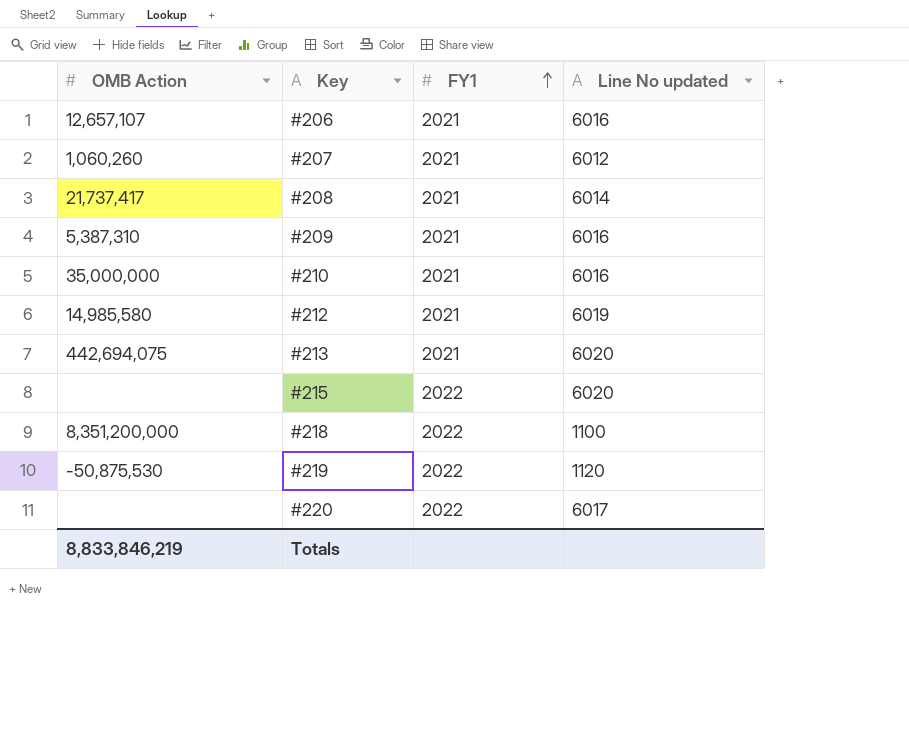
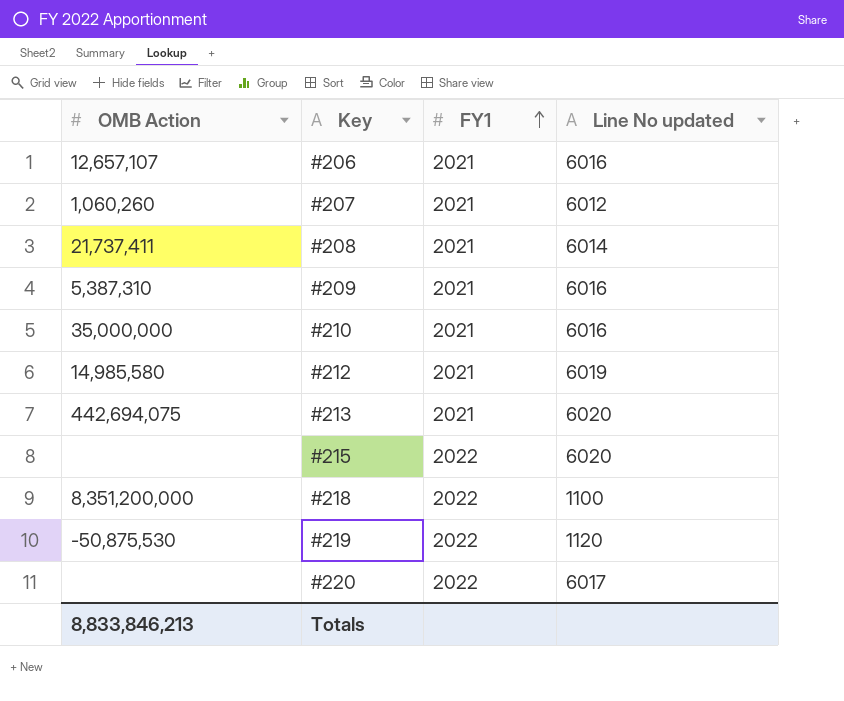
#208 | OMB Action: 21,737,417 -> 21,737,411
Totals | OMB Action: 8,833,846,219 -> 8,833,846,213

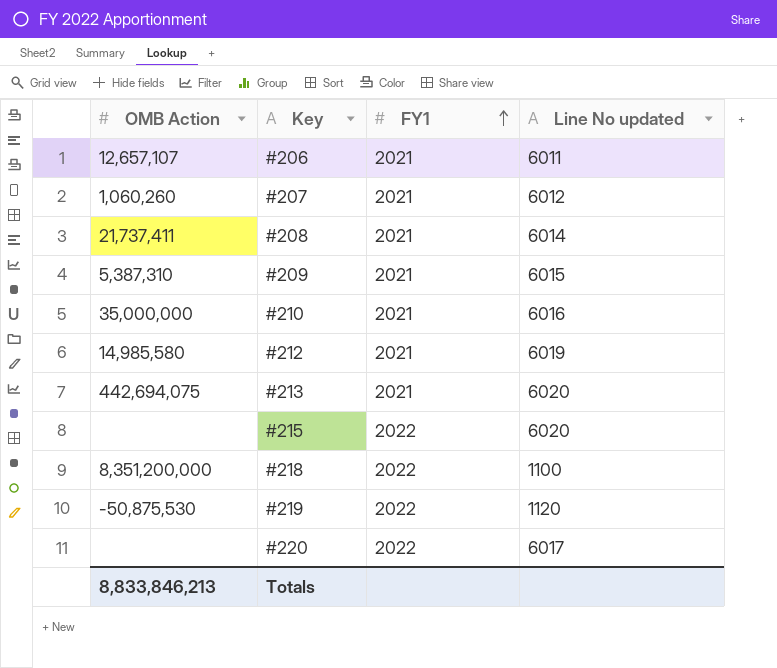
#206 | Line No updated: 6016 -> 6011
#209 | Line No updated: 6016 -> 6015

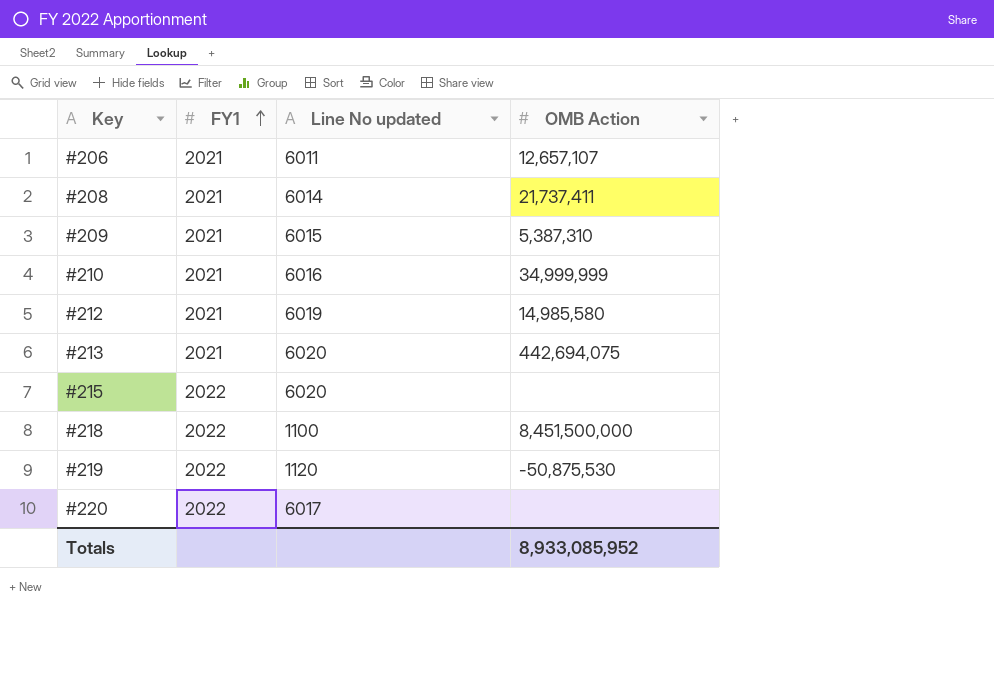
column OMB Action | position: 1 -> 4
row #207: 1,060,260 | 2021 | 6012 -> none
#210 | OMB Action: 35,000,000 -> 34,999,999
#218 | OMB Action: 8,351,200,000 -> 8,451,500,000
Totals | OMB Action: 8,833,846,213 -> 8,933,085,952

